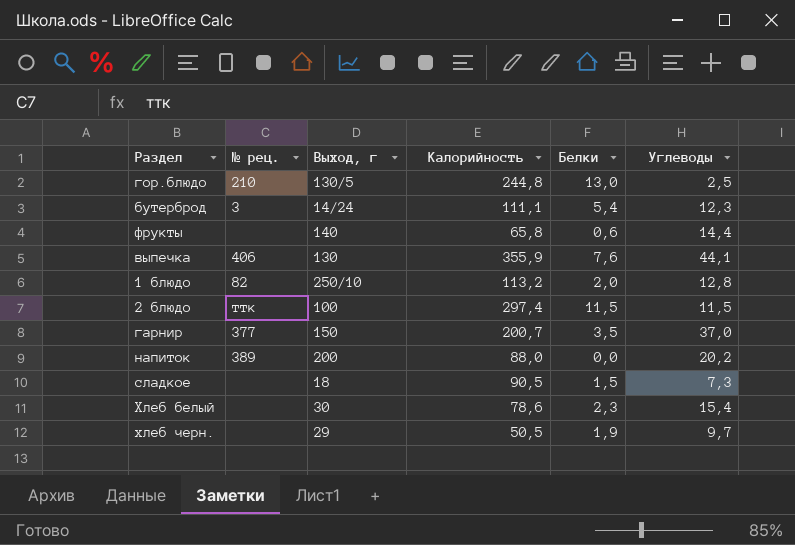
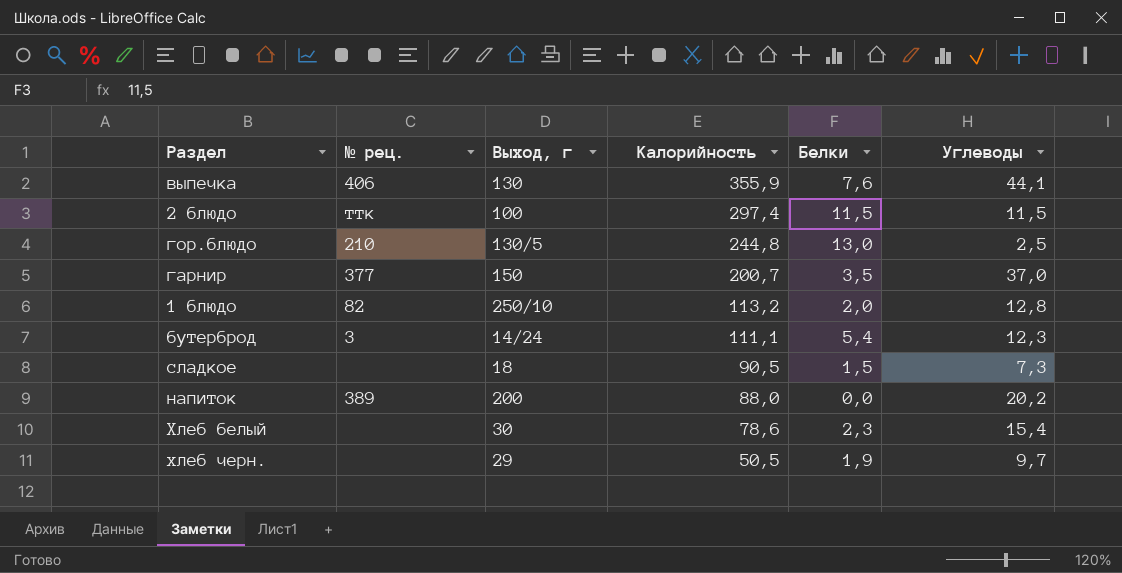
row order: none -> Калорийность descending
row фрукты: none | 140 | 65,8 | 0,6 | 14,4 -> none

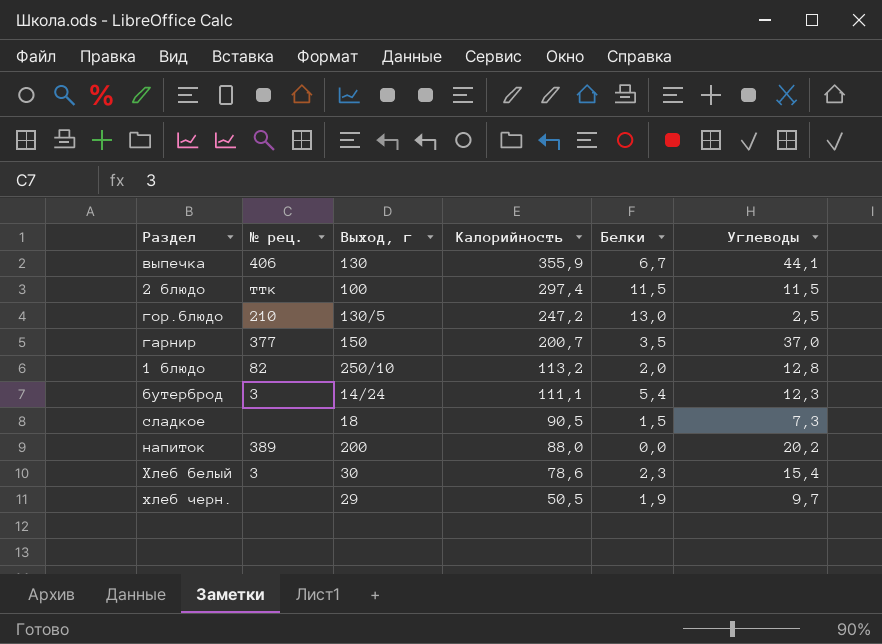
выпечка | Белки: 7,6 -> 6,7
гор.блюдо | Калорийность: 244,8 -> 247,2
Хлеб белый | № рец.: none -> 3

